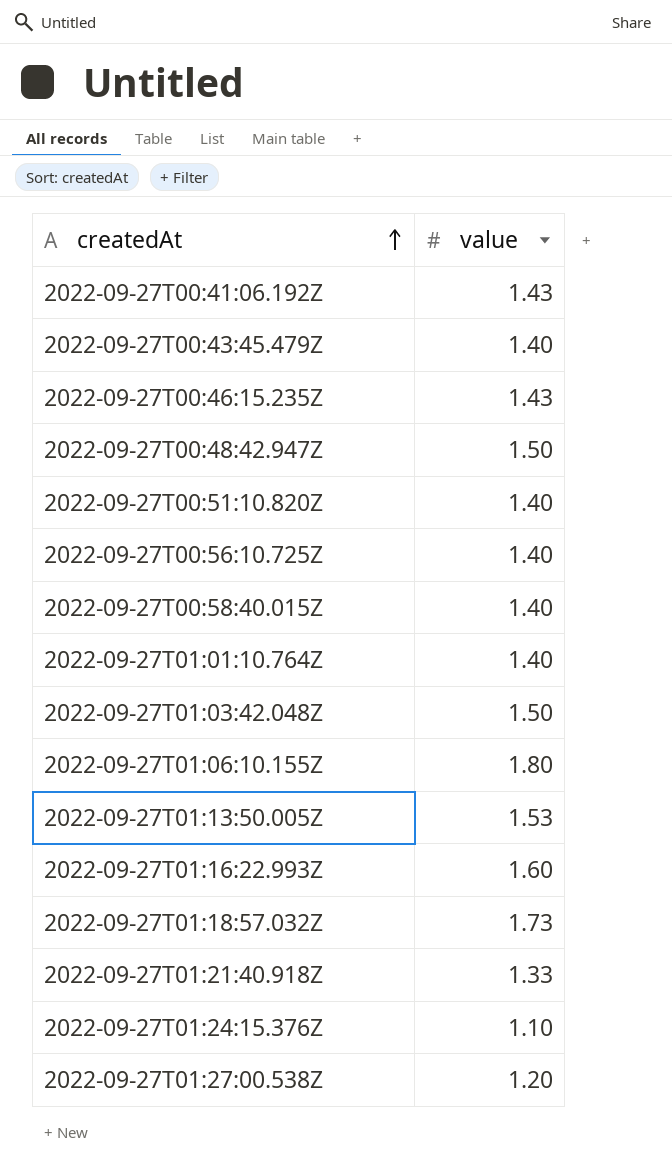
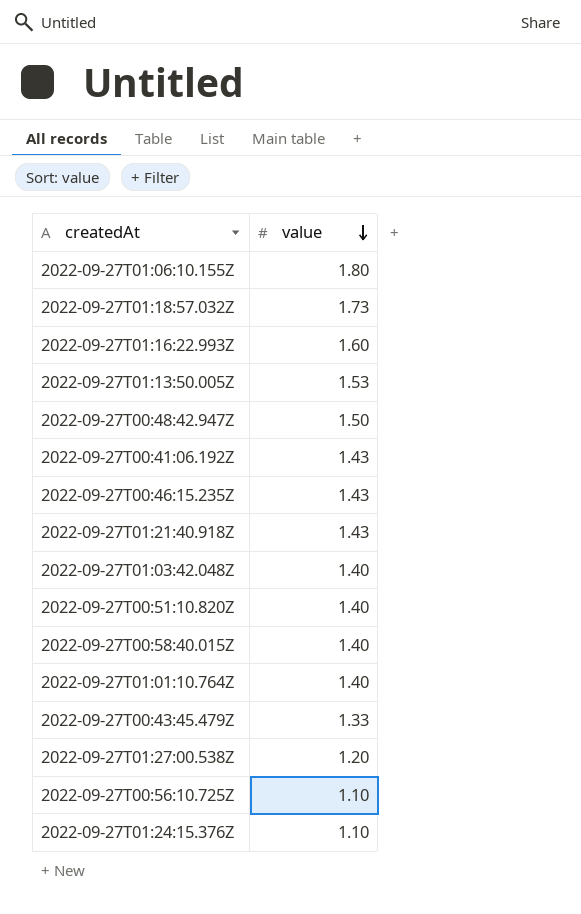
row order: createdAt ascending -> value descending
2022-09-27T01:21:40.918Z | value: 1.33 -> 1.43
2022-09-27T01:03:42.048Z | value: 1.50 -> 1.40
2022-09-27T00:43:45.479Z | value: 1.40 -> 1.33
2022-09-27T00:56:10.725Z | value: 1.40 -> 1.10

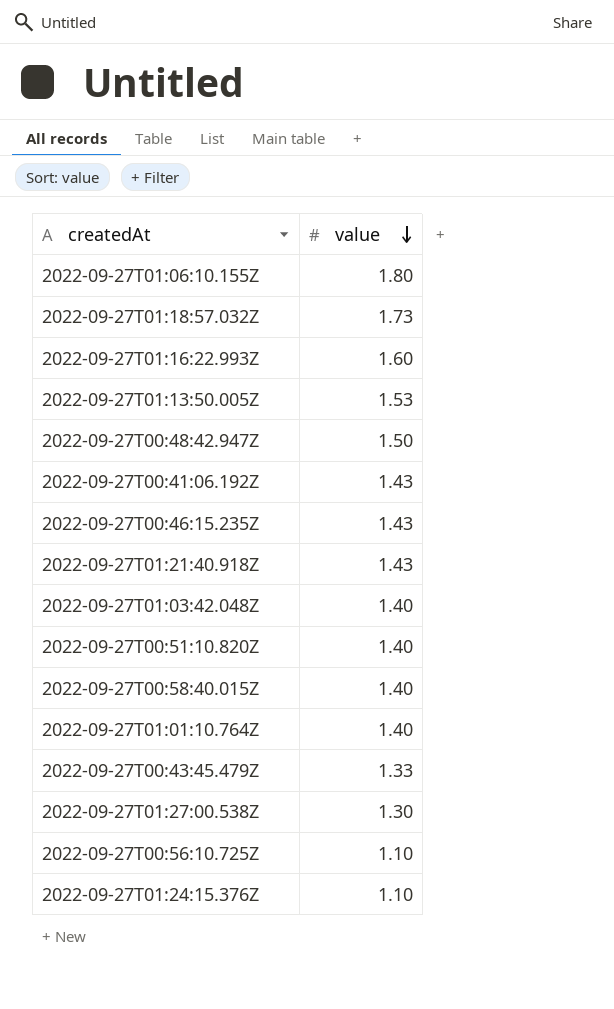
2022-09-27T01:27:00.538Z | value: 1.20 -> 1.30

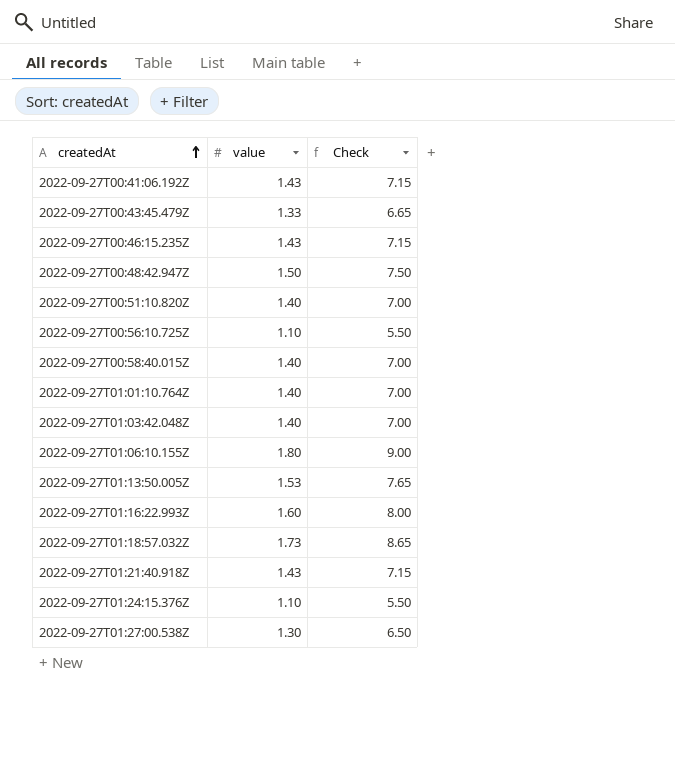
row order: value descending -> createdAt ascending
column Check | formula: none -> [value] * 5

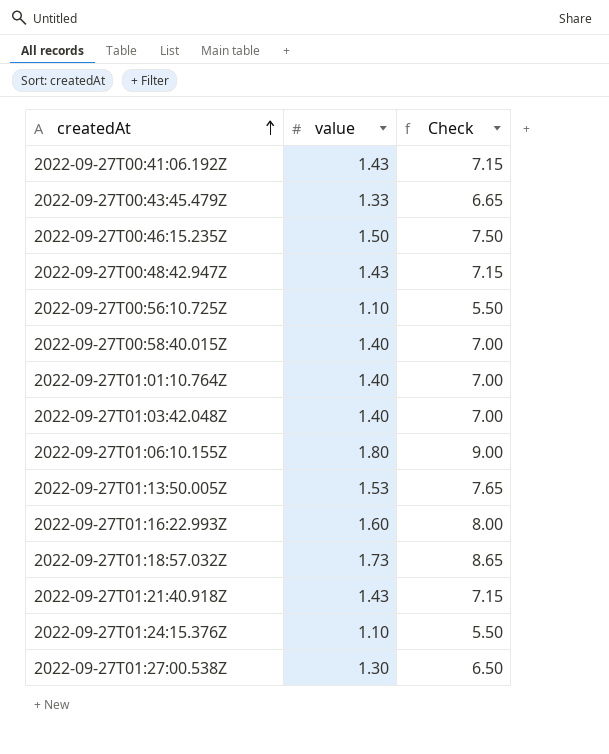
row 2022-09-27T00:51:10.820Z: 1.40 | 7.00 -> none
2022-09-27T00:46:15.235Z | value: 1.43 -> 1.50
2022-09-27T00:46:15.235Z | Check: 7.15 -> 7.50
2022-09-27T00:48:42.947Z | value: 1.50 -> 1.43
2022-09-27T00:48:42.947Z | Check: 7.50 -> 7.15

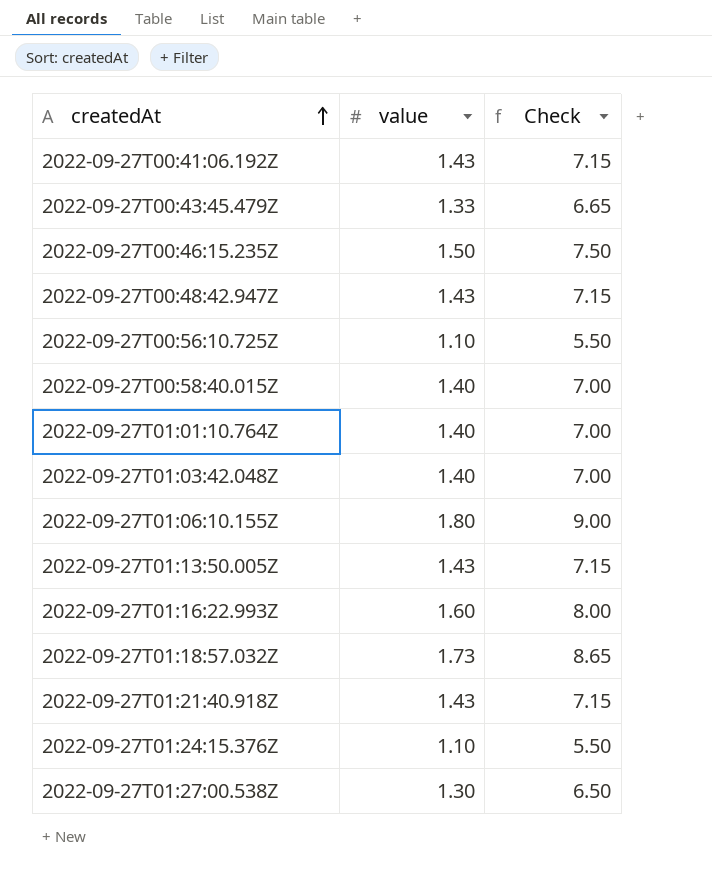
2022-09-27T01:13:50.005Z | value: 1.53 -> 1.43
2022-09-27T01:13:50.005Z | Check: 7.65 -> 7.15

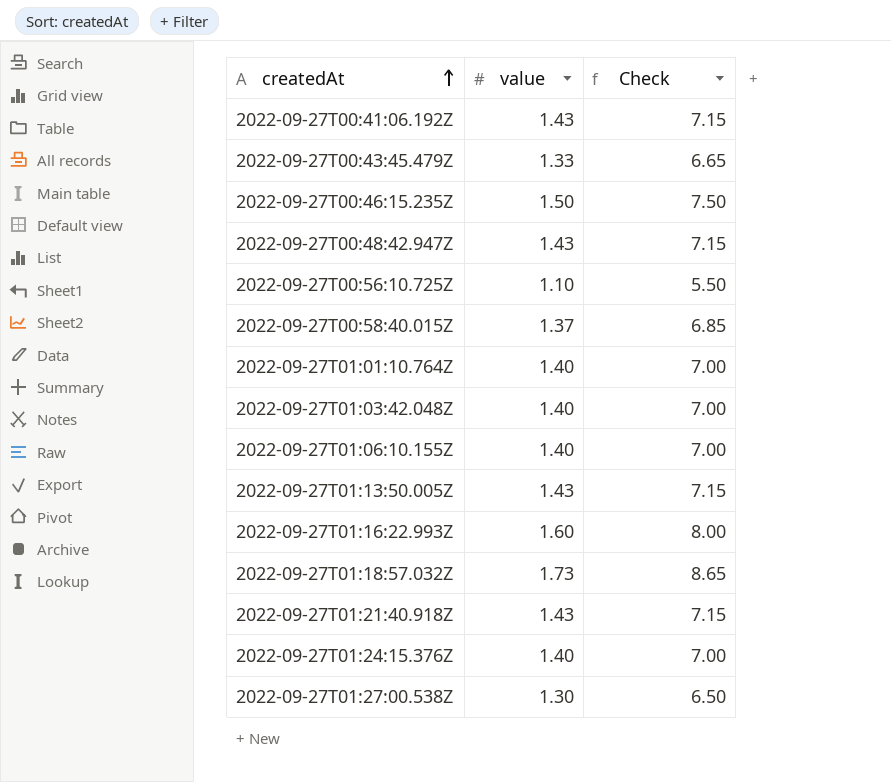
2022-09-27T00:58:40.015Z | value: 1.40 -> 1.37
2022-09-27T00:58:40.015Z | Check: 7.00 -> 6.85
2022-09-27T01:06:10.155Z | value: 1.80 -> 1.40
2022-09-27T01:06:10.155Z | Check: 9.00 -> 7.00
2022-09-27T01:24:15.376Z | value: 1.10 -> 1.40
2022-09-27T01:24:15.376Z | Check: 5.50 -> 7.00

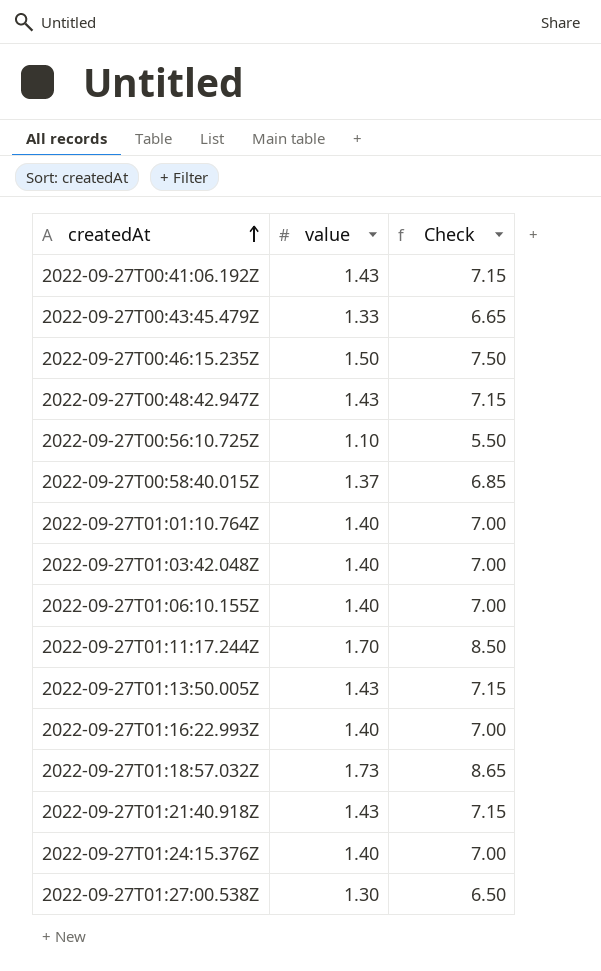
row 2022-09-27T01:11:17.244Z: none -> 1.70 | 8.50
2022-09-27T01:16:22.993Z | value: 1.60 -> 1.40
2022-09-27T01:16:22.993Z | Check: 8.00 -> 7.00

